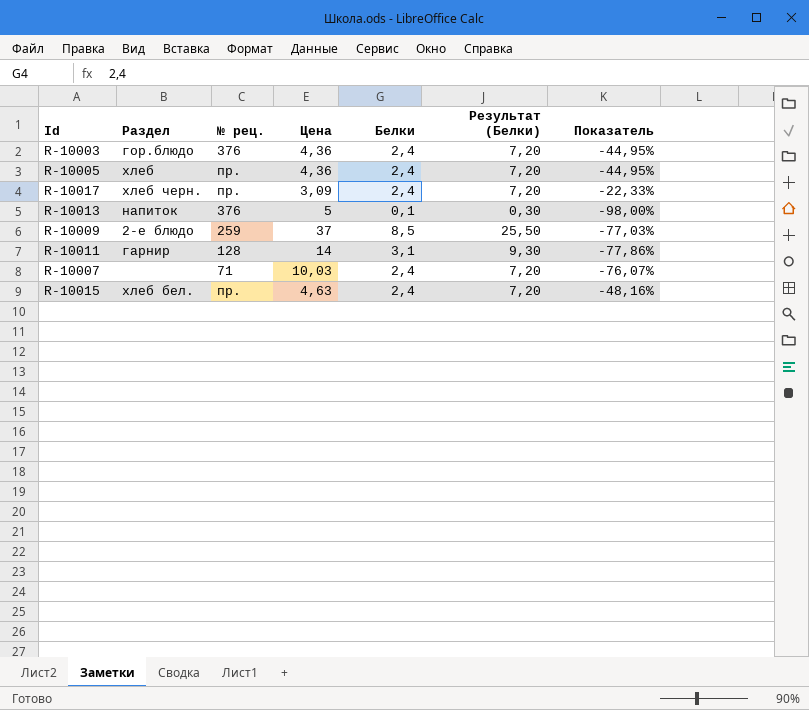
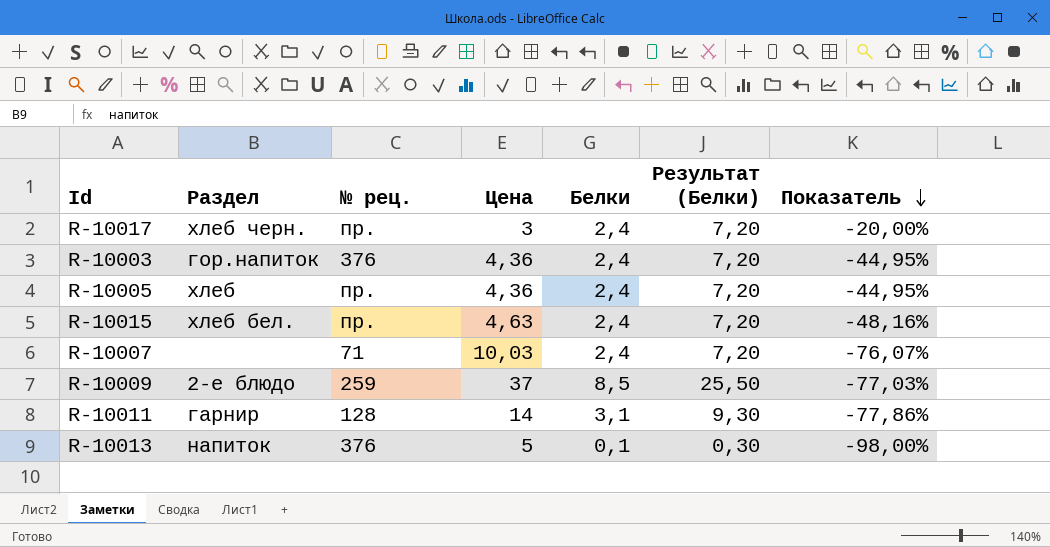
row order: none -> Показатель descending
R-10017 | Цена: 3,09 -> 3
R-10017 | Показатель: -22,33% -> -20,00%
R-10003 | Раздел: гор.блюдо -> гор.напиток

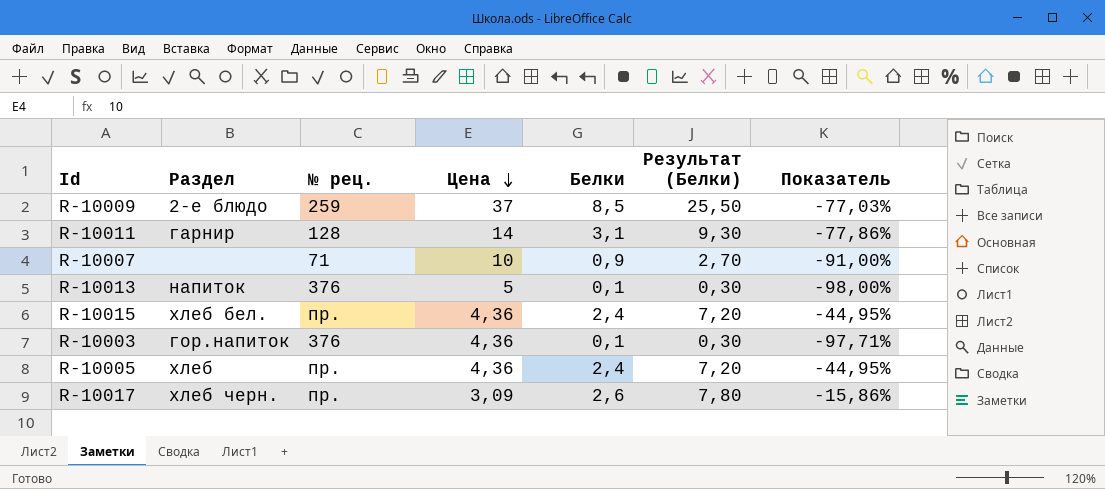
row order: Показатель descending -> Цена descending
R-10007 | Цена: 10,03 -> 10
R-10007 | Белки: 2,4 -> 0,9
R-10007 | Результат (Белки): 7,20 -> 2,70
R-10007 | Показатель: -76,07% -> -91,00%
R-10015 | Цена: 4,63 -> 4,36
R-10015 | Показатель: -48,16% -> -44,95%
R-10003 | Белки: 2,4 -> 0,1
R-10003 | Результат (Белки): 7,20 -> 0,30
R-10003 | Показатель: -44,95% -> -97,71%
R-10017 | Цена: 3 -> 3,09
R-10017 | Белки: 2,4 -> 2,6
R-10017 | Результат (Белки): 7,20 -> 7,80
R-10017 | Показатель: -20,00% -> -15,86%

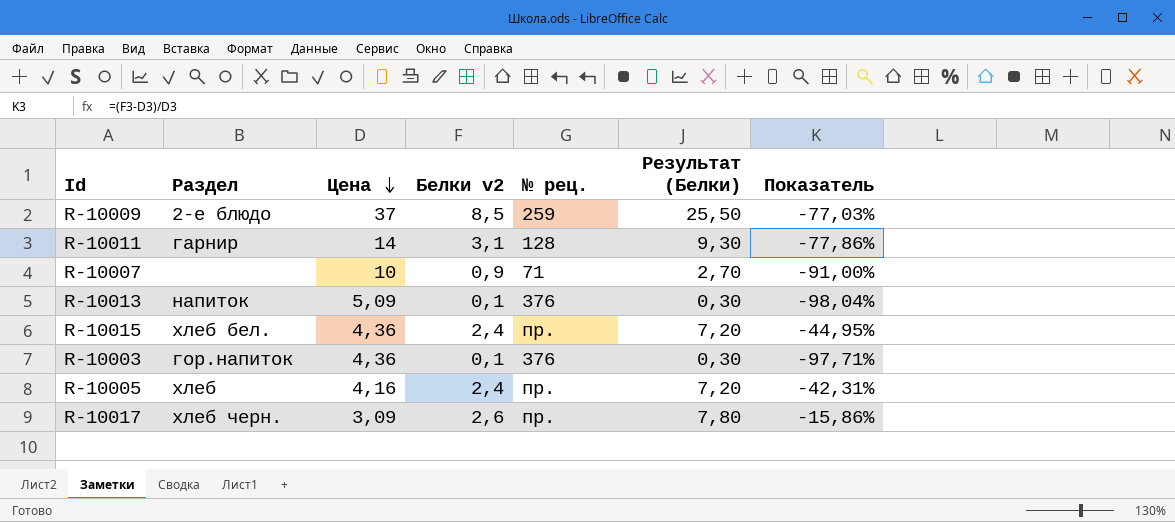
column name: Белки -> Белки v2
column № рец. | position: 3 -> 5
R-10013 | Цена: 5 -> 5,09
R-10013 | Показатель: -98,00% -> -98,04%
R-10005 | Цена: 4,36 -> 4,16
R-10005 | Показатель: -44,95% -> -42,31%

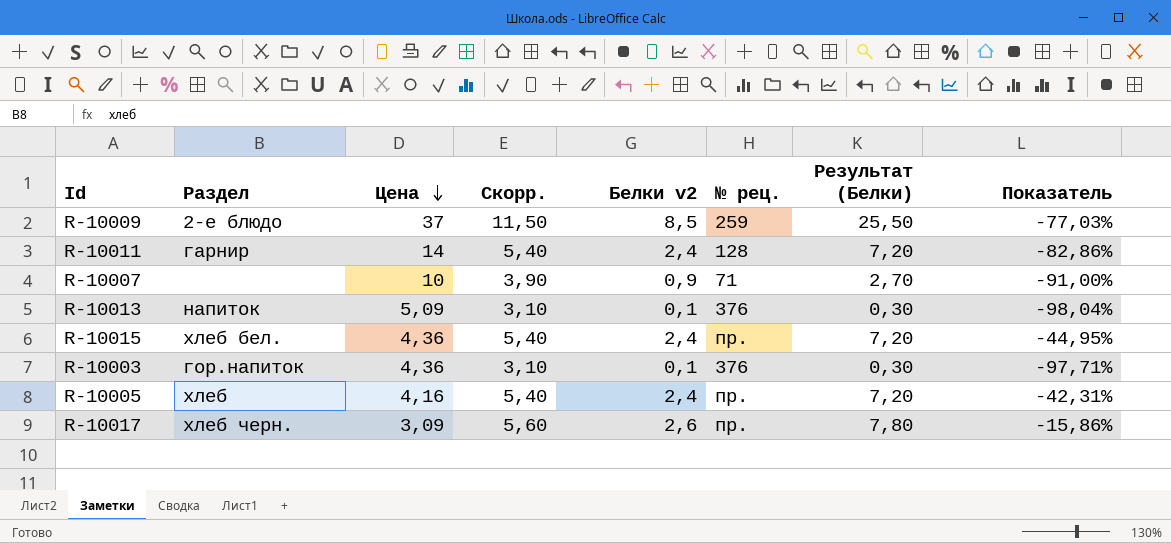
column Скорр. | formula: none -> [Белки v2] + 3
R-10011 | Белки v2: 3,1 -> 2,4
R-10011 | Результат (Белки): 9,30 -> 7,20
R-10011 | Показатель: -77,86% -> -82,86%

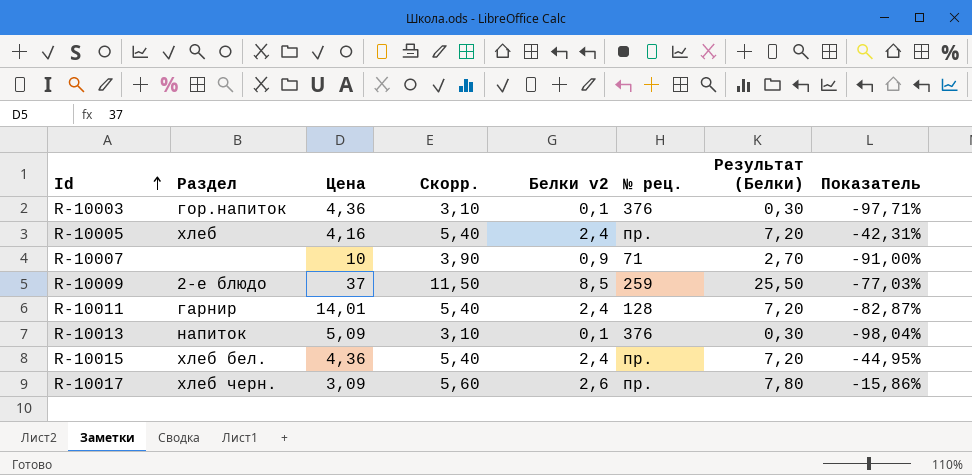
row order: Цена descending -> Id ascending
R-10011 | Цена: 14 -> 14,01
R-10011 | Показатель: -82,86% -> -82,87%

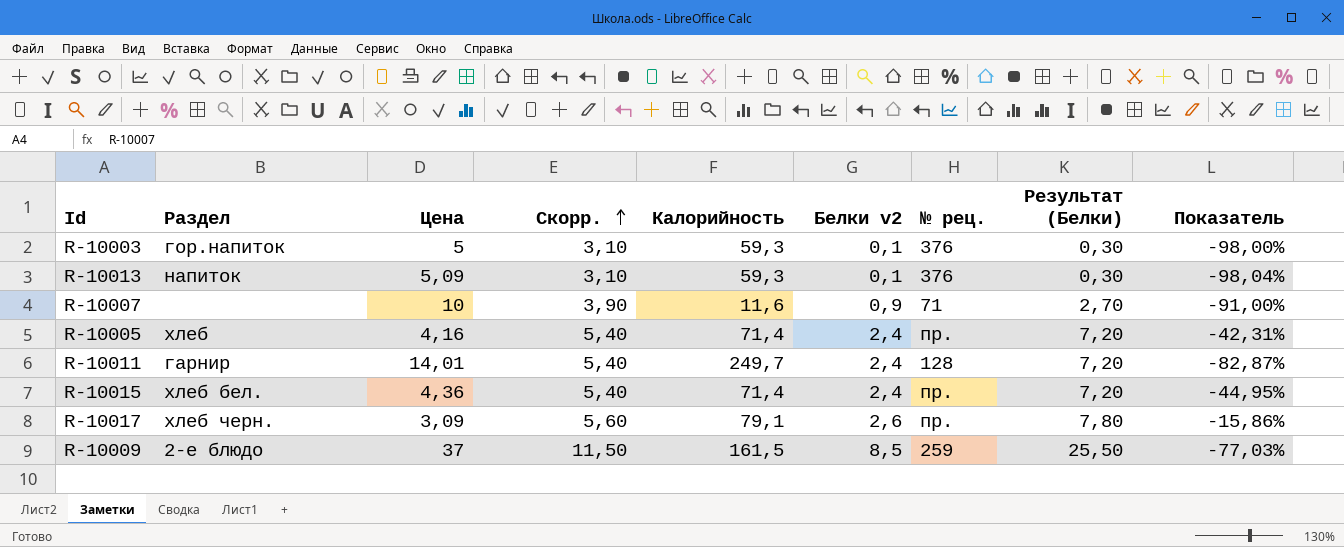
row order: Id ascending -> Скорр. ascending
column Калорийность | position: none -> 5
R-10003 | Цена: 4,36 -> 5
R-10003 | Показатель: -97,71% -> -98,00%

